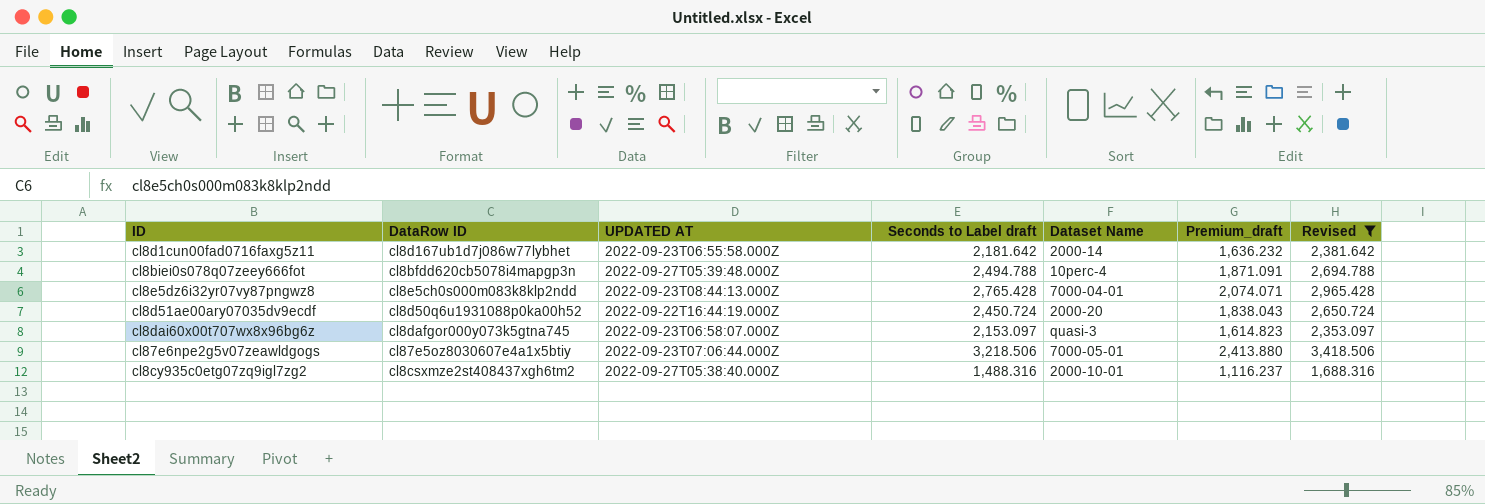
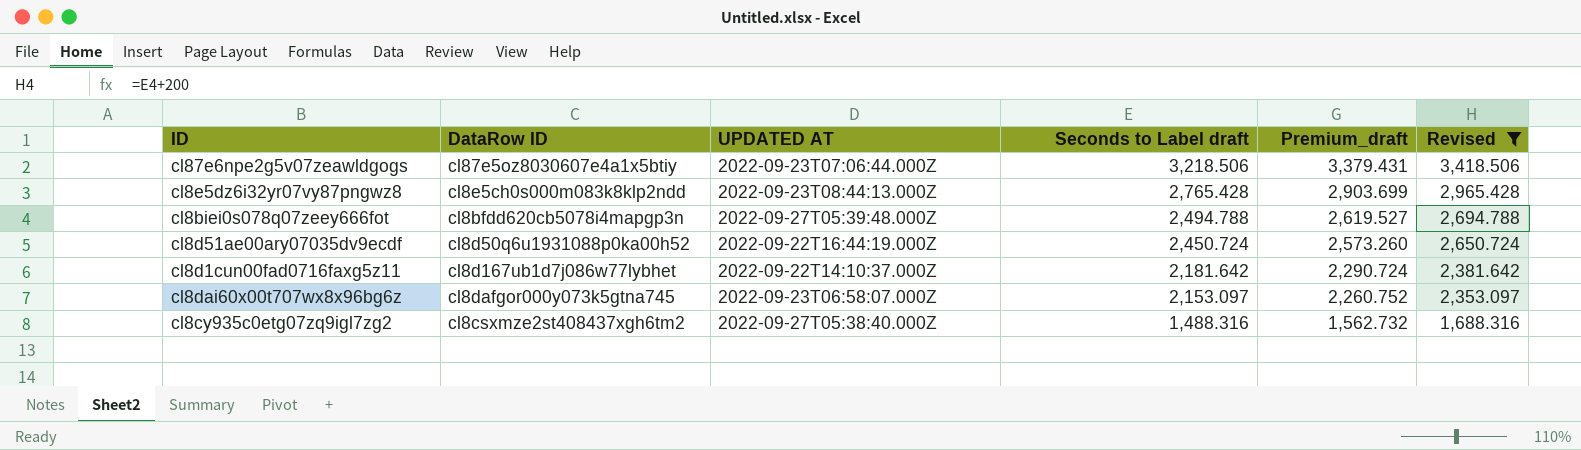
row order: none -> Seconds to Label draft descending
column Dataset Name | position: 5 -> none
column Premium_draft | formula: [Seconds to Label draft] * 0.75 -> [Seconds to Label draft] * 1.05
cl8d1cun00fad0716faxg5z11 | UPDATED AT: 2022-09-23T06:55:58.000Z -> 2022-09-22T14:10:37.000Z

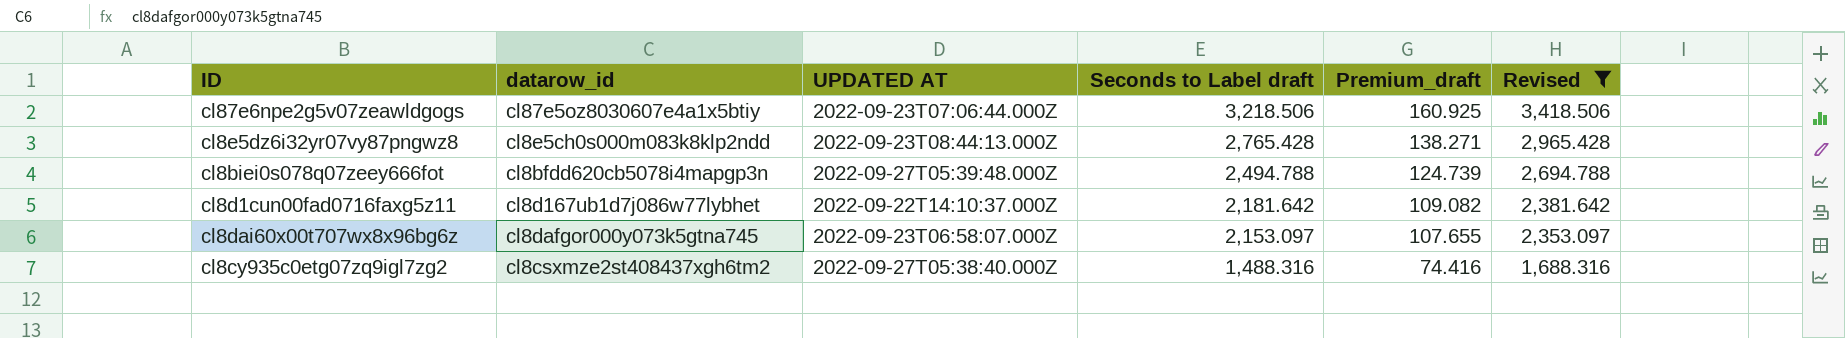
column name: DataRow ID -> datarow_id
column Premium_draft | formula: [Seconds to Label draft] * 1.05 -> [Seconds to Label draft] * 0.05
row cl8d51ae00ary07035dv9ecdf: cl8d50q6u1931088p0ka00h52 | 2022-09-22T16:44:19.000Z | 2,450.724 | 2,573.260 | 2,650.724 -> none

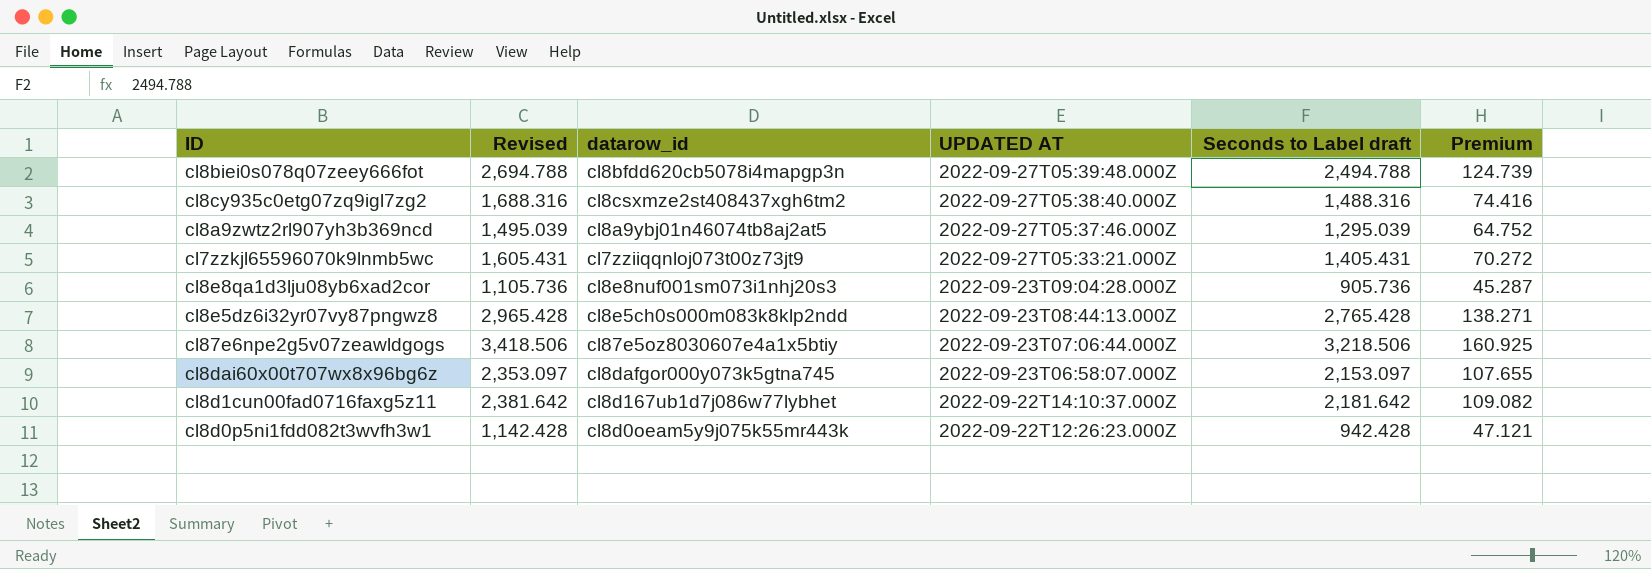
filter: Revised >= 1,688.316 -> none
row order: Seconds to Label draft descending -> UPDATED AT descending
column Revised | position: 6 -> 2
column name: Premium_draft -> Premium

